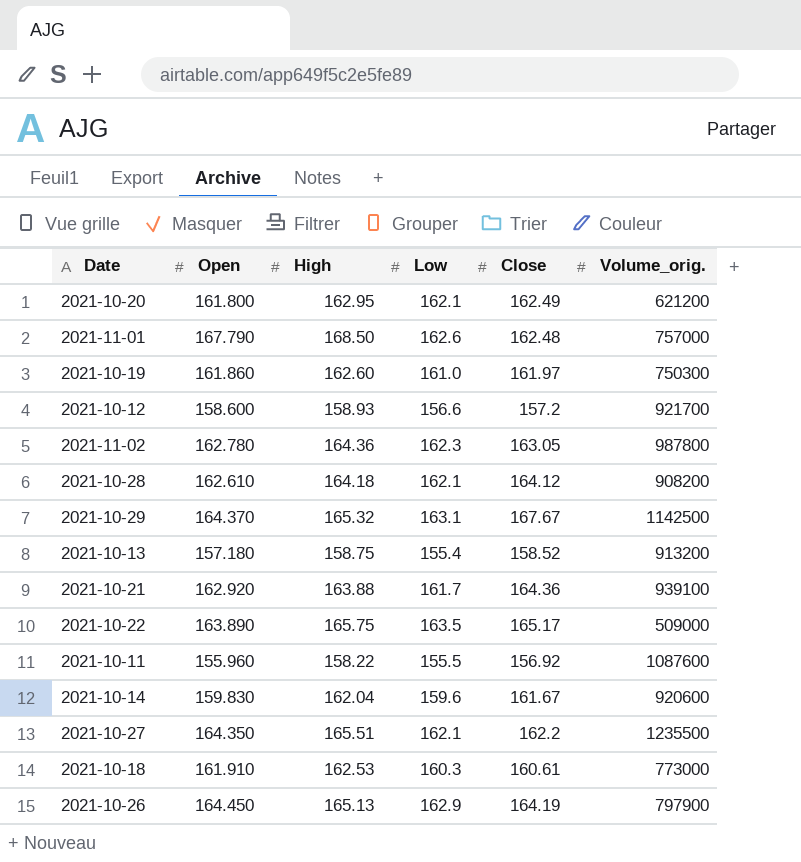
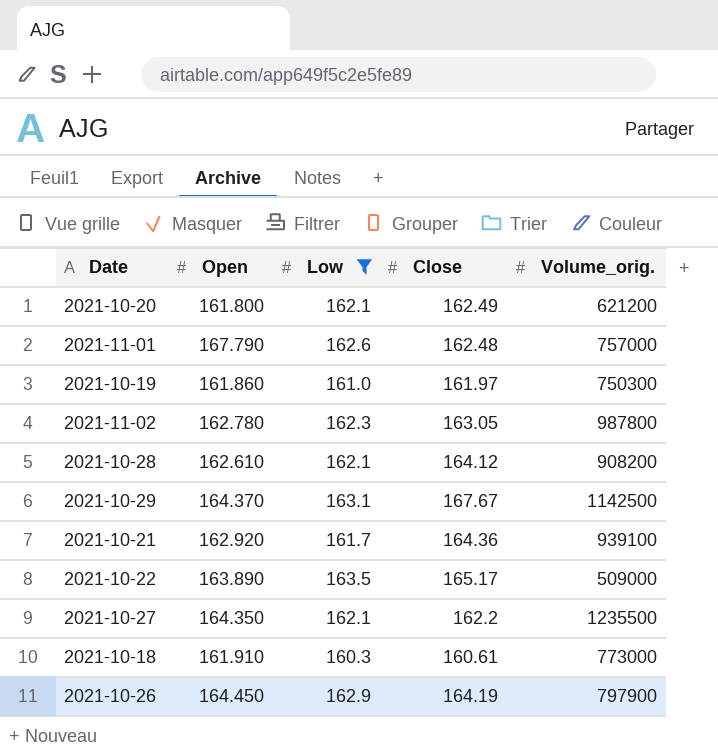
filter: none -> Low >= 160.3
column High | position: 3 -> none

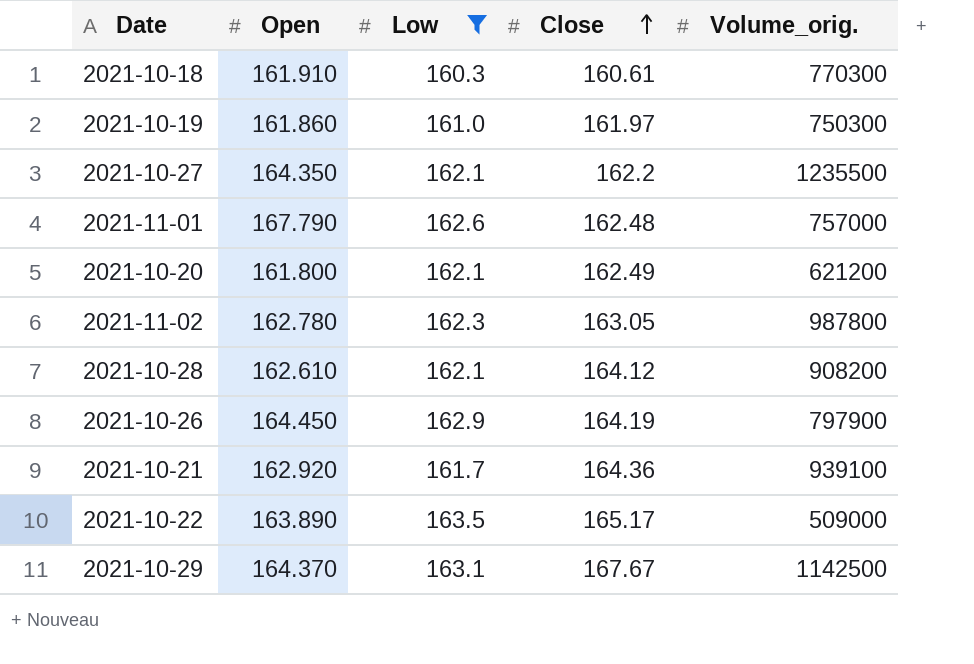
row order: none -> Close ascending
2021-10-18 | Volume_orig.: 773000 -> 770300

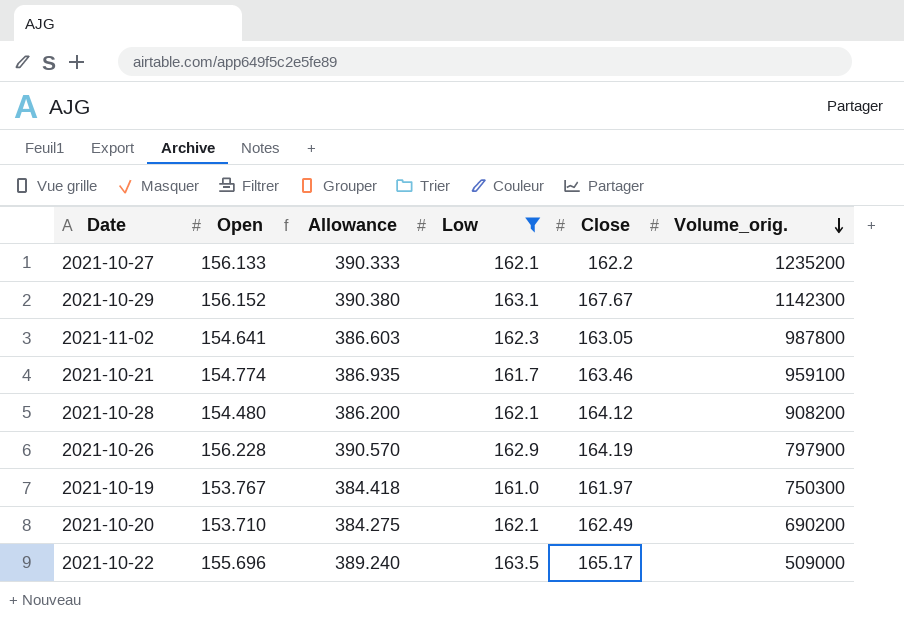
row order: Close ascending -> Volume_orig. descending
column Allowance | formula: none -> [Open] * 2.5
row 2021-10-18: 161.910 | 160.3 | 160.61 | 770300 -> none
row 2021-11-01: 167.790 | 162.6 | 162.48 | 757000 -> none
2021-10-27 | Open: 164.350 -> 156.133
2021-10-27 | Volume_orig.: 1235500 -> 1235200
2021-10-29 | Open: 164.370 -> 156.152
2021-10-29 | Volume_orig.: 1142500 -> 1142300
2021-11-02 | Open: 162.780 -> 154.641
2021-10-21 | Open: 162.920 -> 154.774
2021-10-21 | Close: 164.36 -> 163.46
2021-10-21 | Volume_orig.: 939100 -> 959100
2021-10-28 | Open: 162.610 -> 154.480
2021-10-26 | Open: 164.450 -> 156.228
2021-10-19 | Open: 161.860 -> 153.767
2021-10-20 | Open: 161.800 -> 153.710
2021-10-20 | Volume_orig.: 621200 -> 690200
2021-10-22 | Open: 163.890 -> 155.696

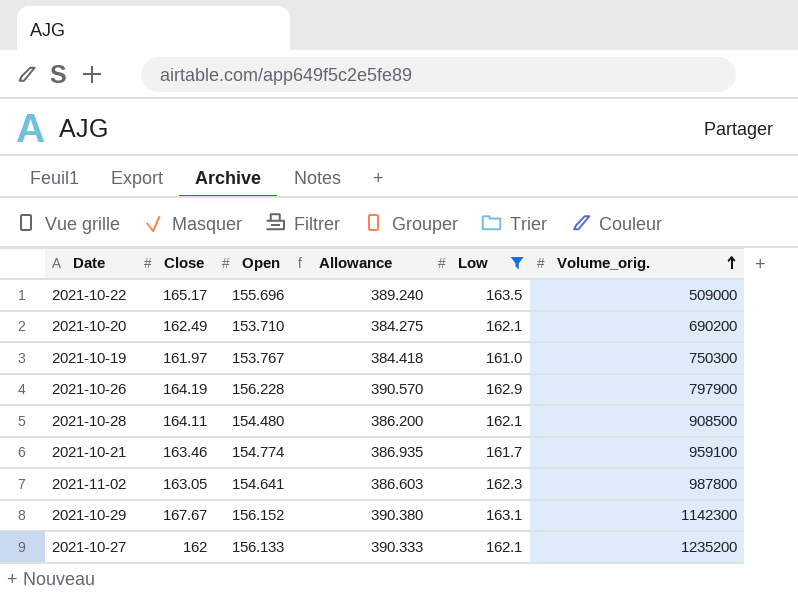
row order: Volume_orig. descending -> Volume_orig. ascending
column Close | position: 5 -> 2
2021-10-28 | Close: 164.12 -> 164.11
2021-10-28 | Volume_orig.: 908200 -> 908500
2021-10-27 | Close: 162.2 -> 162

